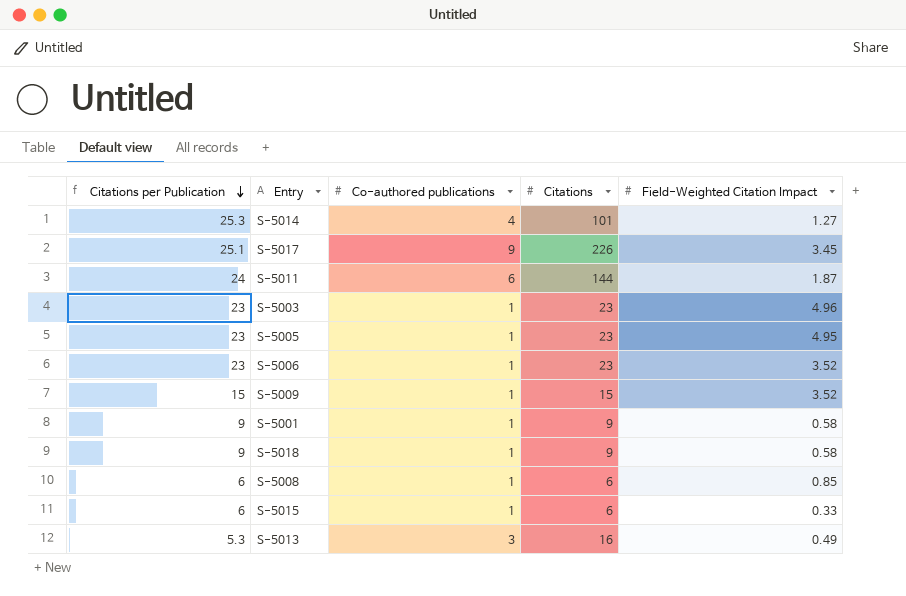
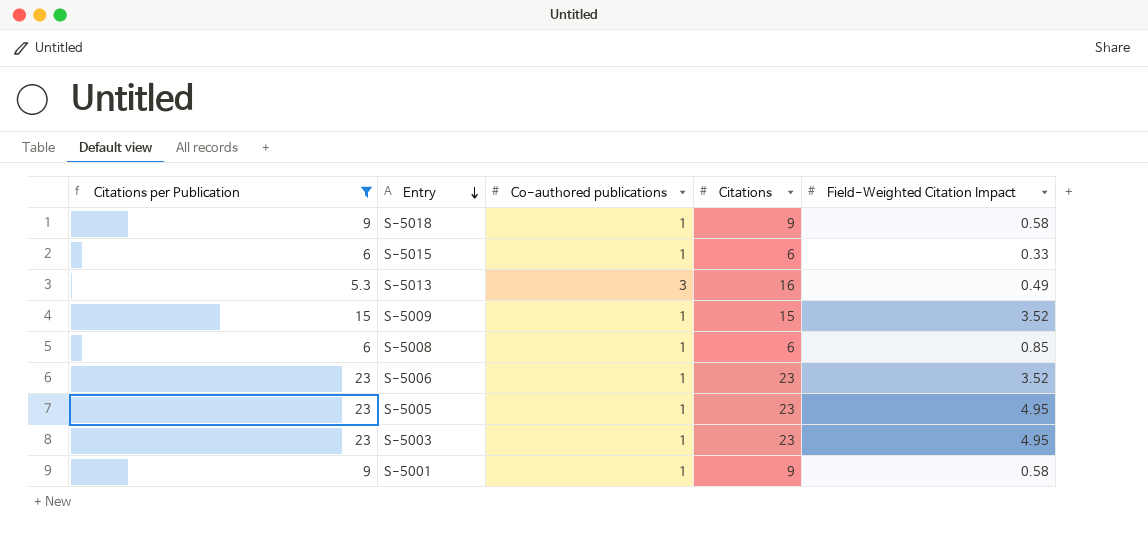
filter: none -> Citations per Publication <= 23
row order: Citations per Publication descending -> Entry descending
S-5003 | Field-Weighted Citation Impact: 4.96 -> 4.95

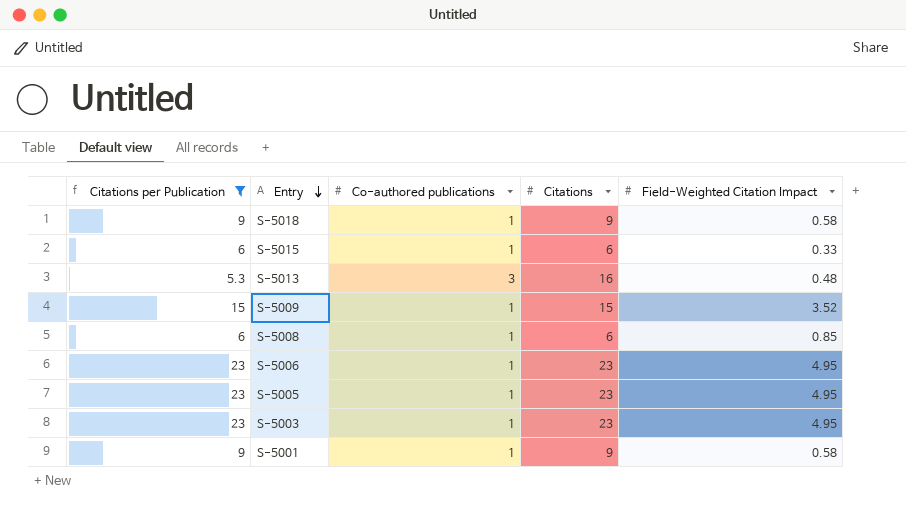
S-5013 | Field-Weighted Citation Impact: 0.49 -> 0.48
S-5006 | Field-Weighted Citation Impact: 3.52 -> 4.95

